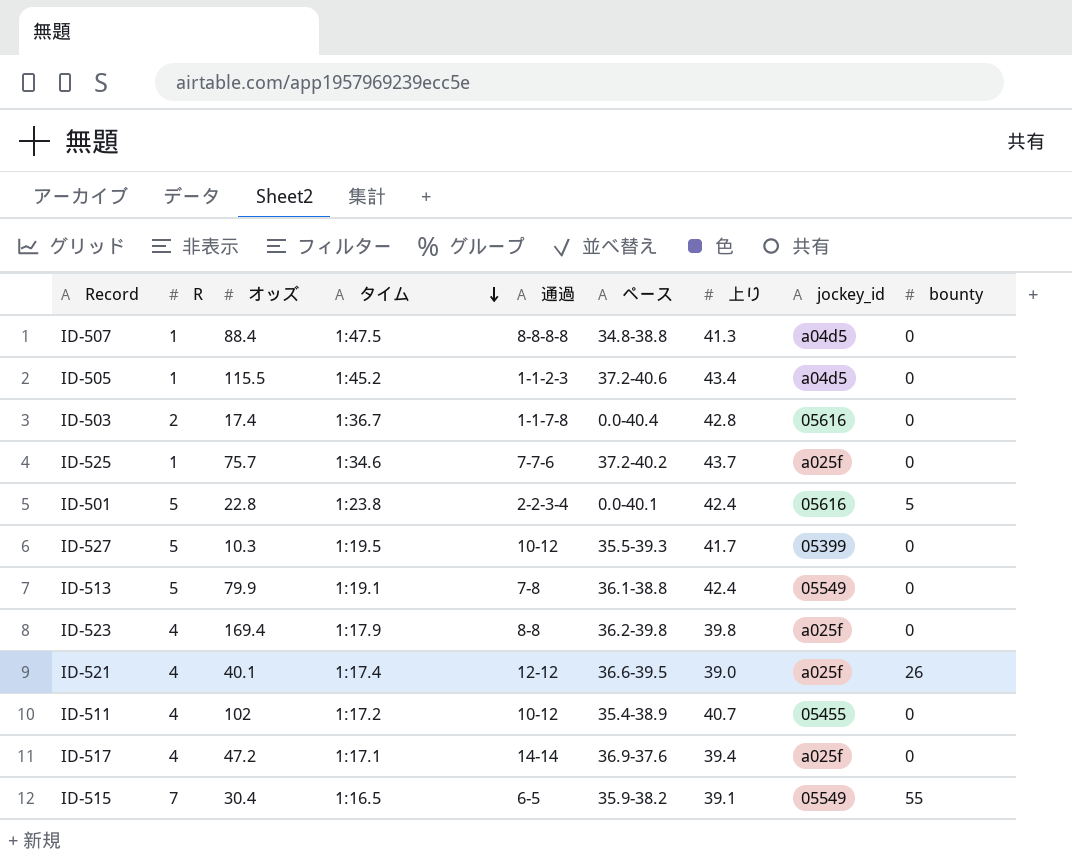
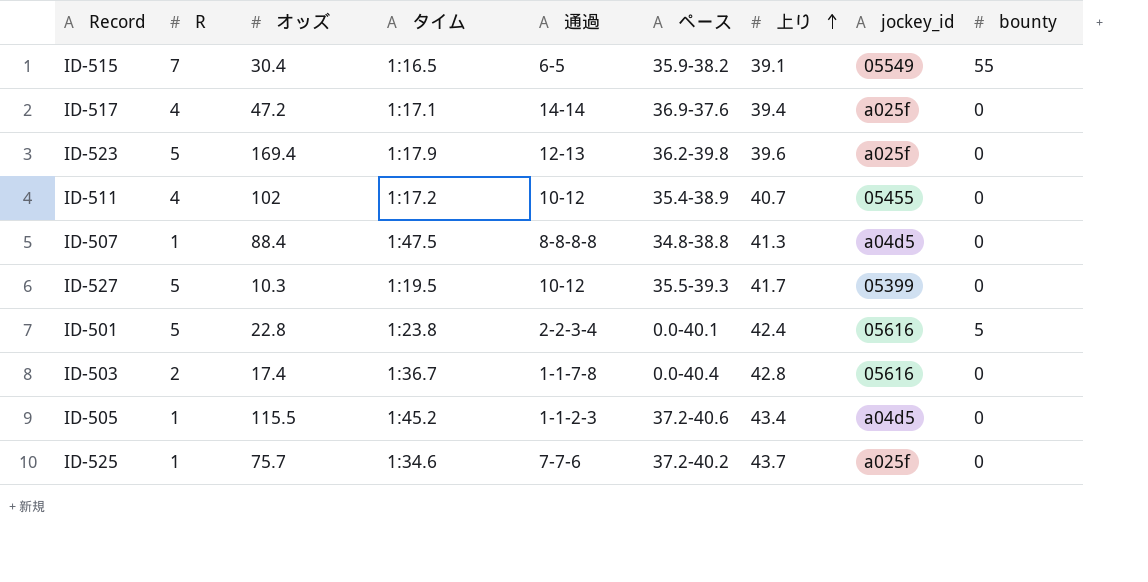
row order: タイム descending -> 上り ascending
row ID-513: 5 | 79.9 | 1:19.1 | 7-8 | 36.1-38.8 | 42.4 | 05549 | 0 -> none
row ID-521: 4 | 40.1 | 1:17.4 | 12-12 | 36.6-39.5 | 39.0 | a025f | 26 -> none
ID-523 | R: 4 -> 5
ID-523 | 通過: 8-8 -> 12-13
ID-523 | 上り: 39.8 -> 39.6

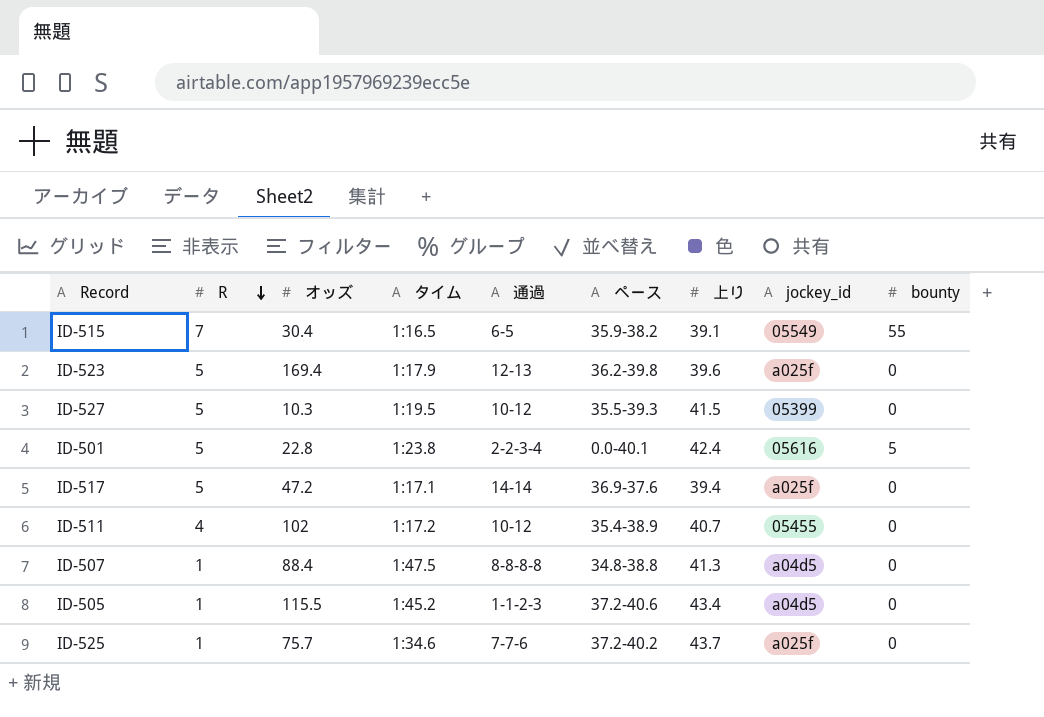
row order: 上り ascending -> R descending
row ID-503: 2 | 17.4 | 1:36.7 | 1-1-7-8 | 0.0-40.4 | 42.8 | 05616 | 0 -> none
ID-527 | 上り: 41.7 -> 41.5
ID-517 | R: 4 -> 5

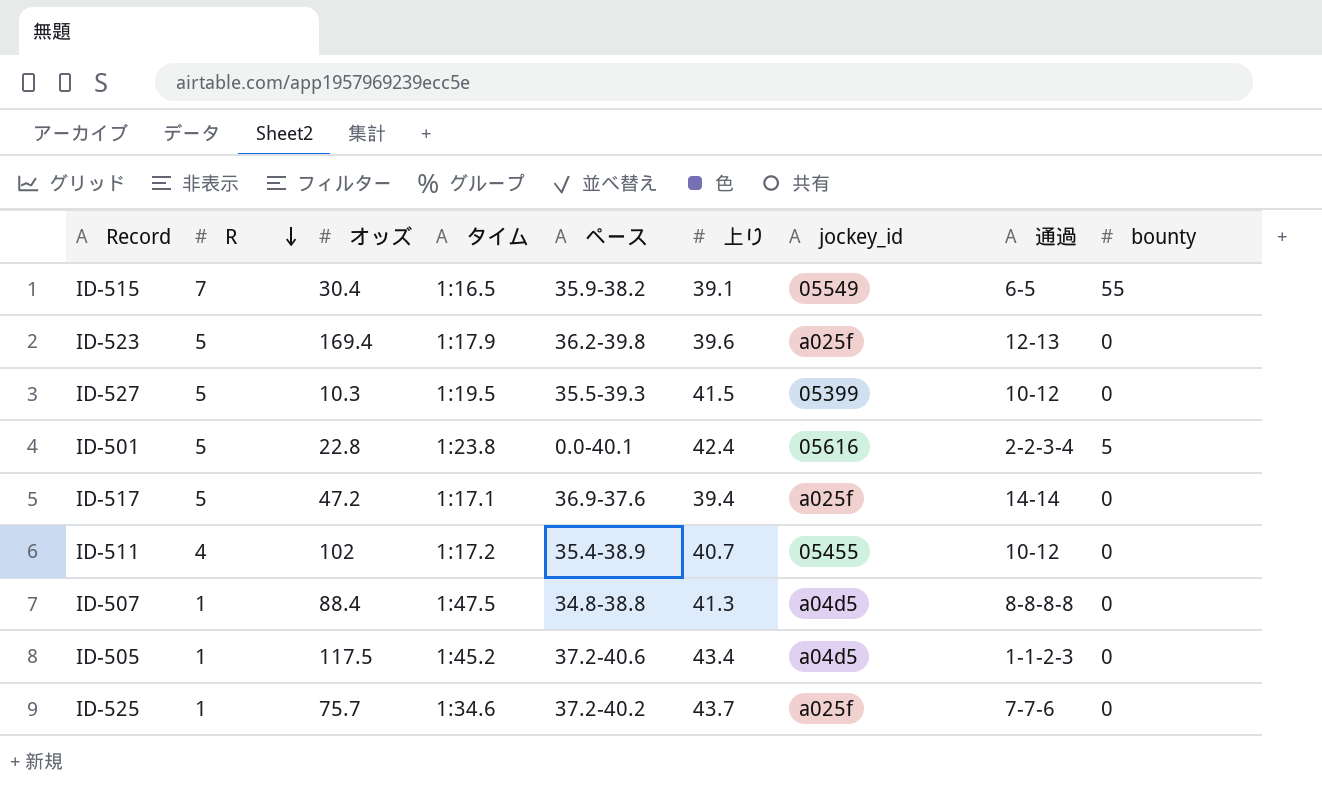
column 通過 | position: 5 -> 8
ID-505 | オッズ: 115.5 -> 117.5

